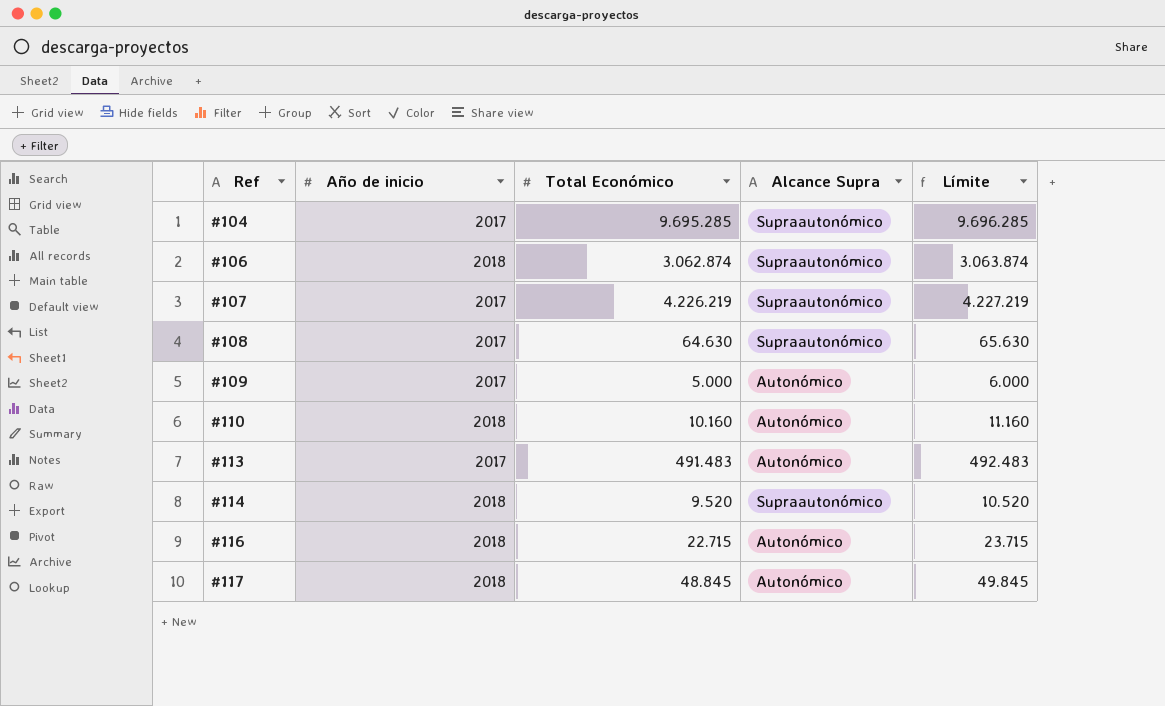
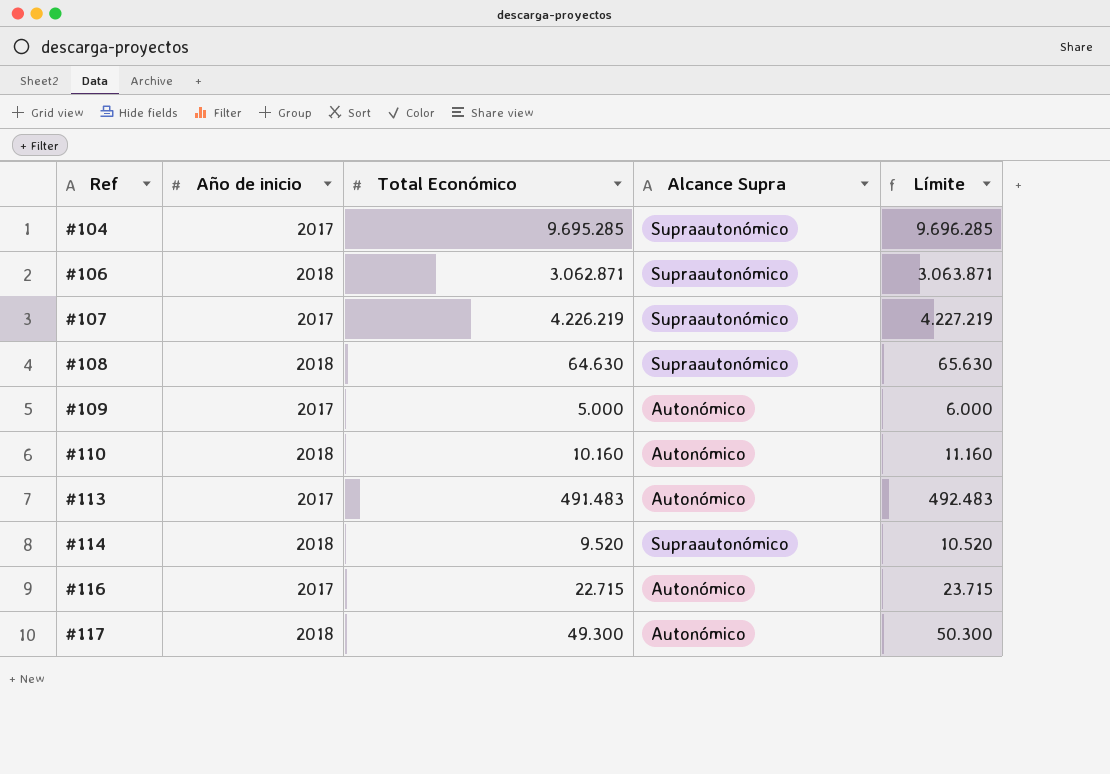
#106 | Total Económico: 3.062.874 -> 3.062.871
#106 | Límite: 3.063.874 -> 3.063.871
#108 | Año de inicio: 2017 -> 2018
#116 | Año de inicio: 2018 -> 2017
#117 | Total Económico: 48.845 -> 49.300
#117 | Límite: 49.845 -> 50.300

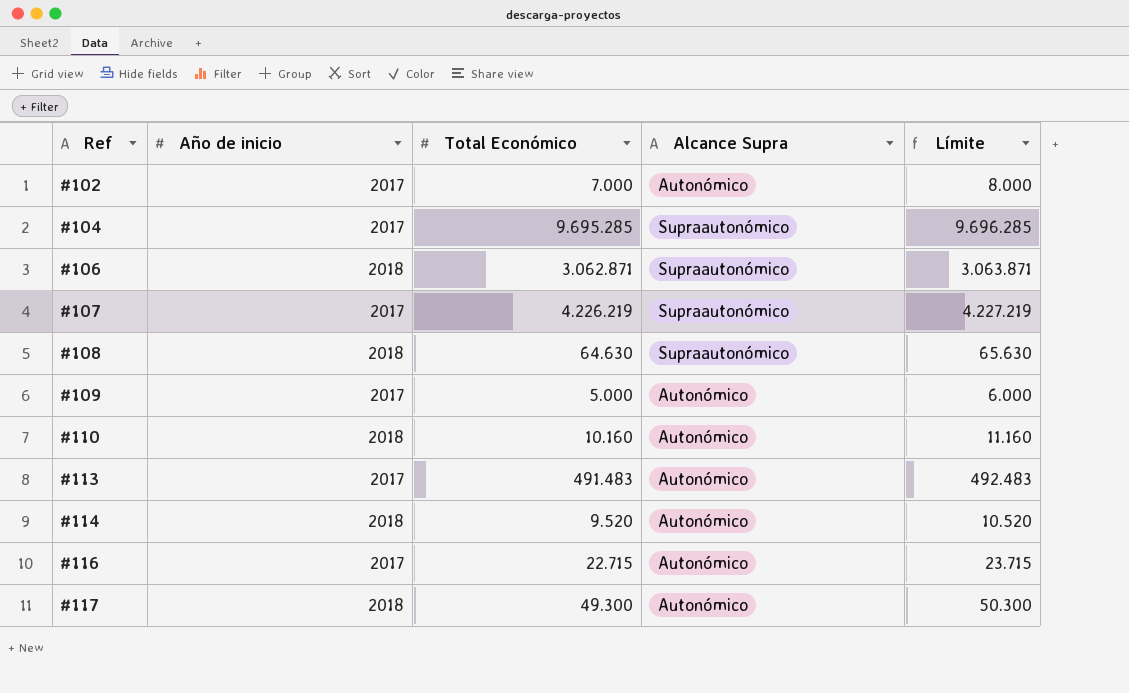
row #102: none -> 2017 | 7.000 | Autonómico | 8.000
#114 | Alcance Supra: Supraautonómico -> Autonómico

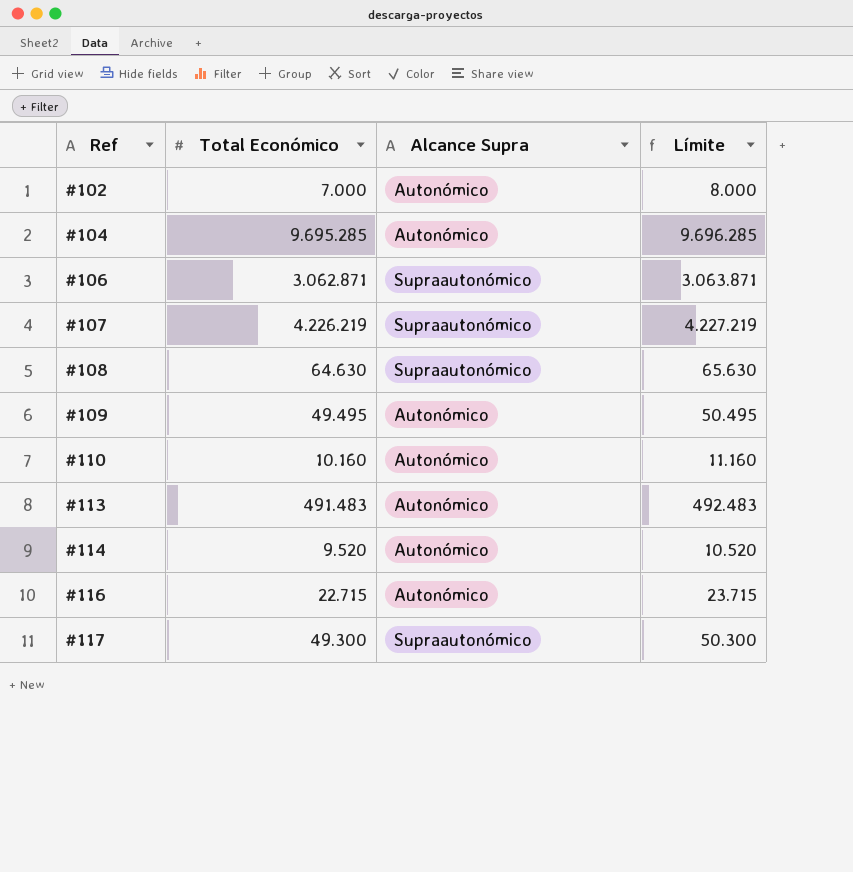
column Año de inicio | position: 2 -> none
#104 | Alcance Supra: Supraautonómico -> Autonómico
#109 | Total Económico: 5.000 -> 49.495
#109 | Límite: 6.000 -> 50.495
#117 | Alcance Supra: Autonómico -> Supraautonómico

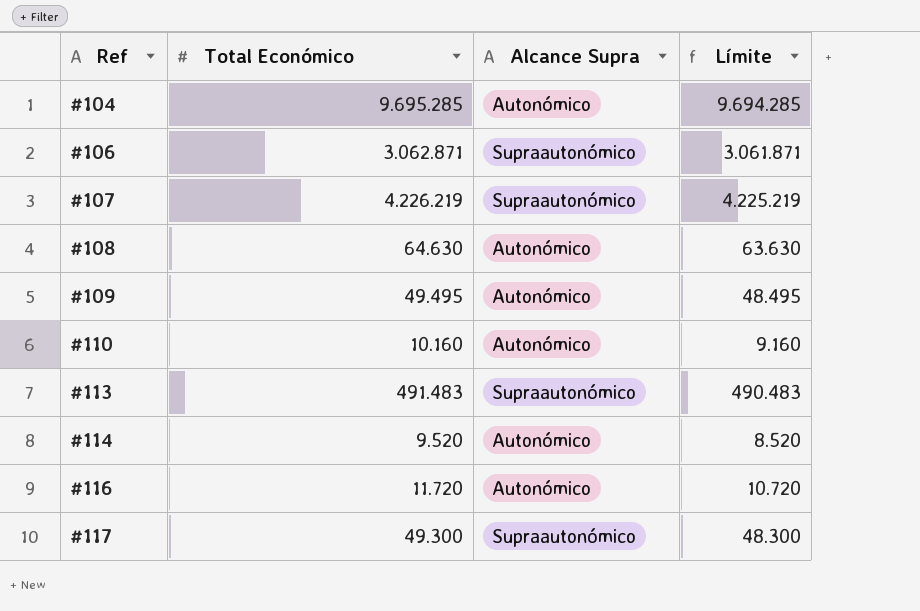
column Límite | formula: [Total Económico] + 1000 -> [Total Económico] - 1000
row #102: 7.000 | Autonómico | 8.000 -> none
#108 | Alcance Supra: Supraautonómico -> Autonómico
#113 | Alcance Supra: Autonómico -> Supraautonómico
#116 | Total Económico: 22.715 -> 11.720

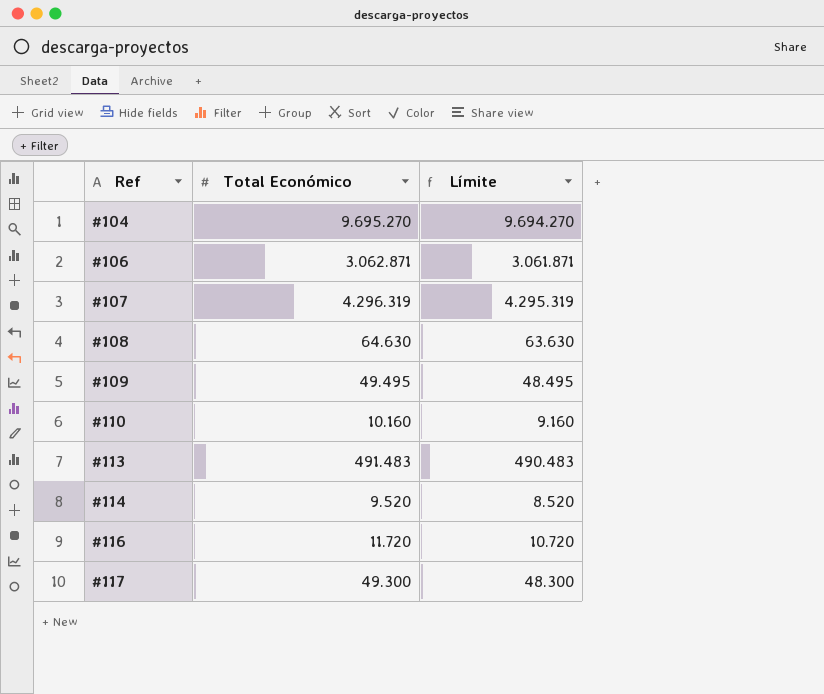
column Alcance Supra | position: 3 -> none
#104 | Total Económico: 9.695.285 -> 9.695.270
#104 | Límite: 9.694.285 -> 9.694.270
#107 | Total Económico: 4.226.219 -> 4.296.319
#107 | Límite: 4.225.219 -> 4.295.319

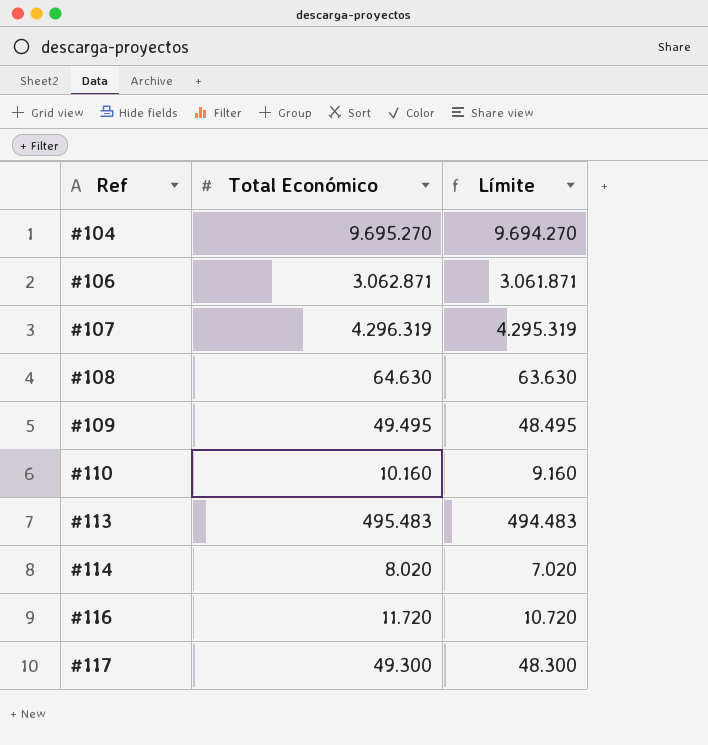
#113 | Total Económico: 491.483 -> 495.483
#113 | Límite: 490.483 -> 494.483
#114 | Total Económico: 9.520 -> 8.020
#114 | Límite: 8.520 -> 7.020

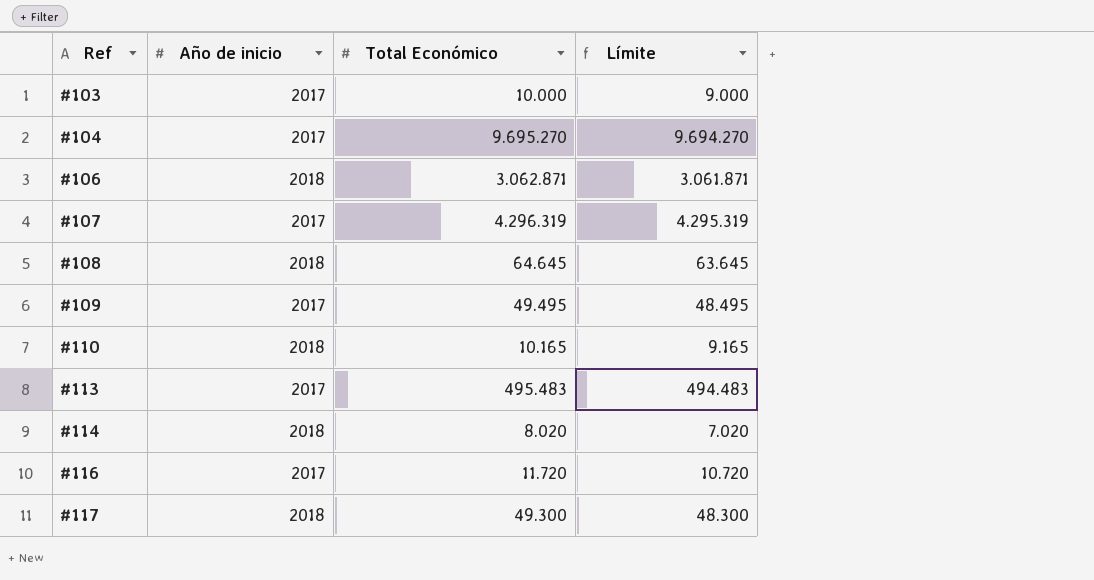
column Año de inicio | position: none -> 2
row #103: none -> 2017 | 10.000 | 9.000
#108 | Total Económico: 64.630 -> 64.645
#108 | Límite: 63.630 -> 63.645
#110 | Total Económico: 10.160 -> 10.165
#110 | Límite: 9.160 -> 9.165

